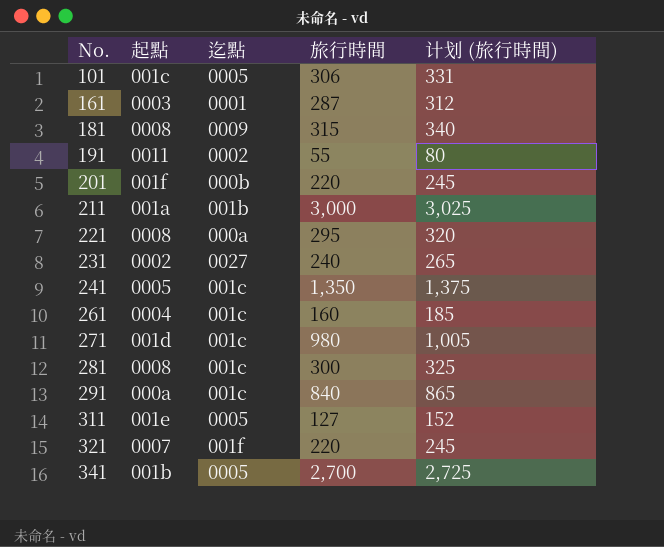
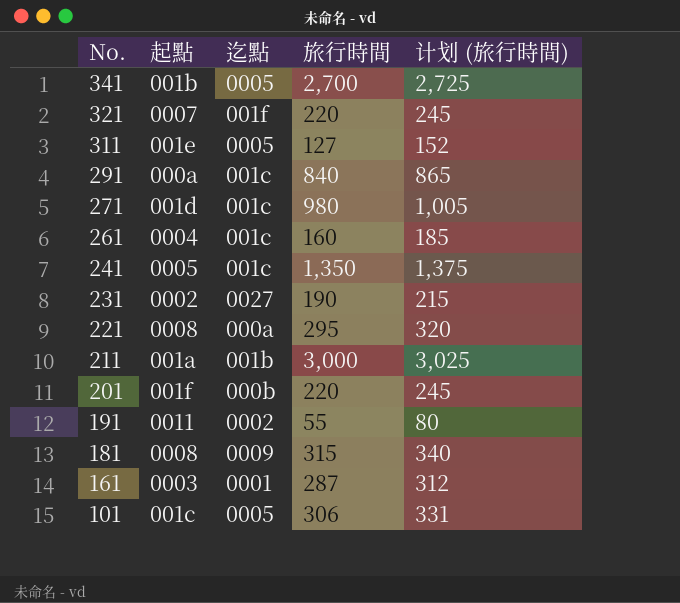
row order: No. ascending -> No. descending
row 281: 0008 | 001c | 300 | 325 -> none
231 | 旅行時間: 240 -> 190
231 | 计划 (旅行時間): 265 -> 215

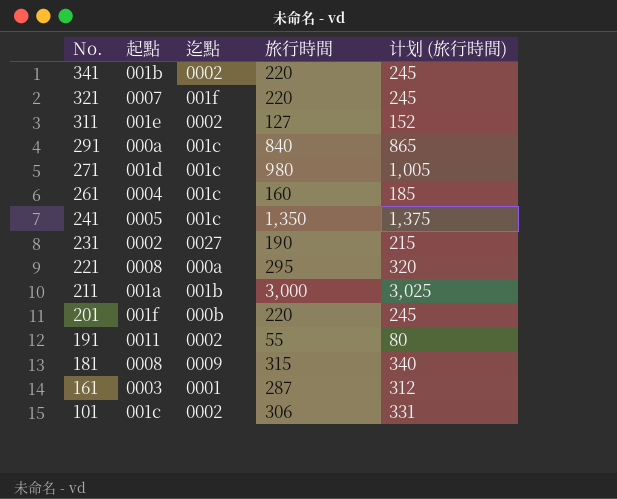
341 | 迄點: 0005 -> 0002
341 | 旅行時間: 2,700 -> 220
341 | 计划 (旅行時間): 2,725 -> 245
311 | 迄點: 0005 -> 0002
101 | 迄點: 0005 -> 0002

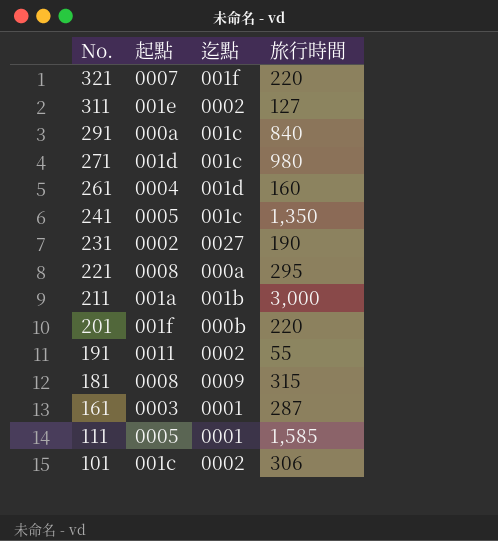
column 计划 (旅行時間) | formula: [旅行時間] + 25 -> none
row 341: 001b | 0002 | 220 | 245 -> none
261 | 迄點: 001c -> 001d
row 111: none -> 0005 | 0001 | 1,585

